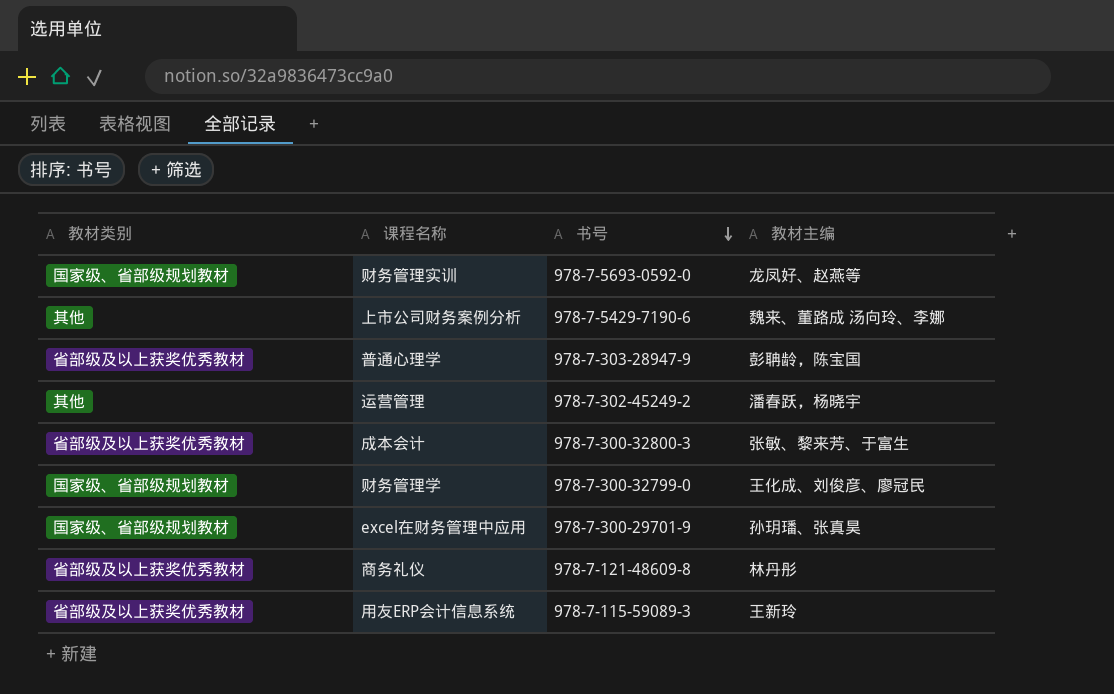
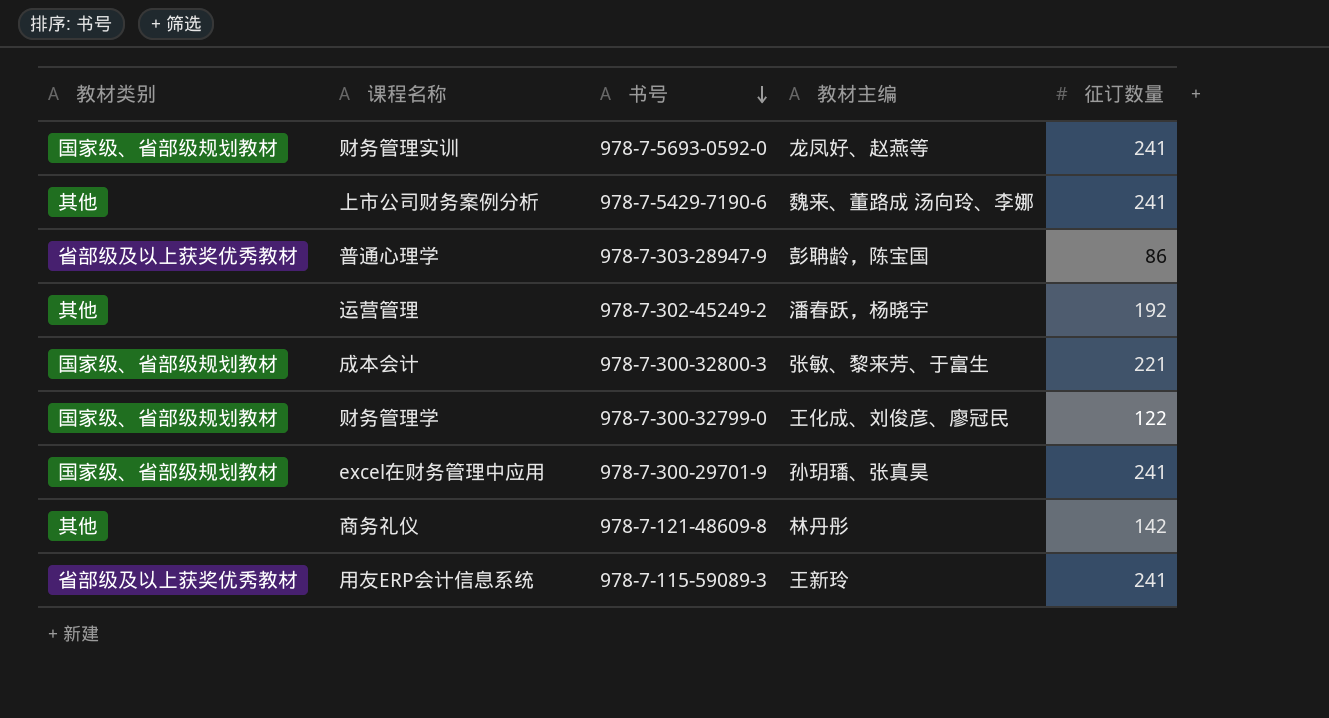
column 征订数量 | position: none -> 5
成本会计 | 教材类别: 省部级及以上获奖优秀教材 -> 国家级、省部级规划教材
商务礼仪 | 教材类别: 省部级及以上获奖优秀教材 -> 其他

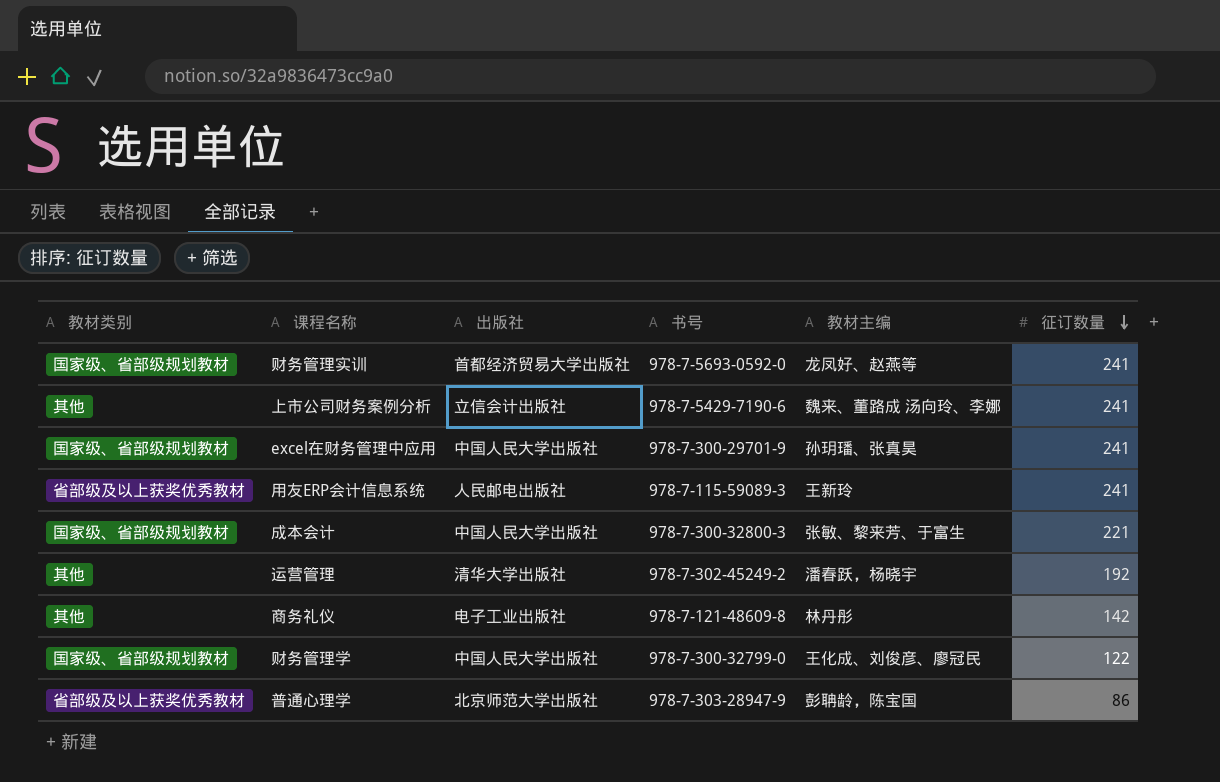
row order: 书号 descending -> 征订数量 descending
column 出版社 | position: none -> 3

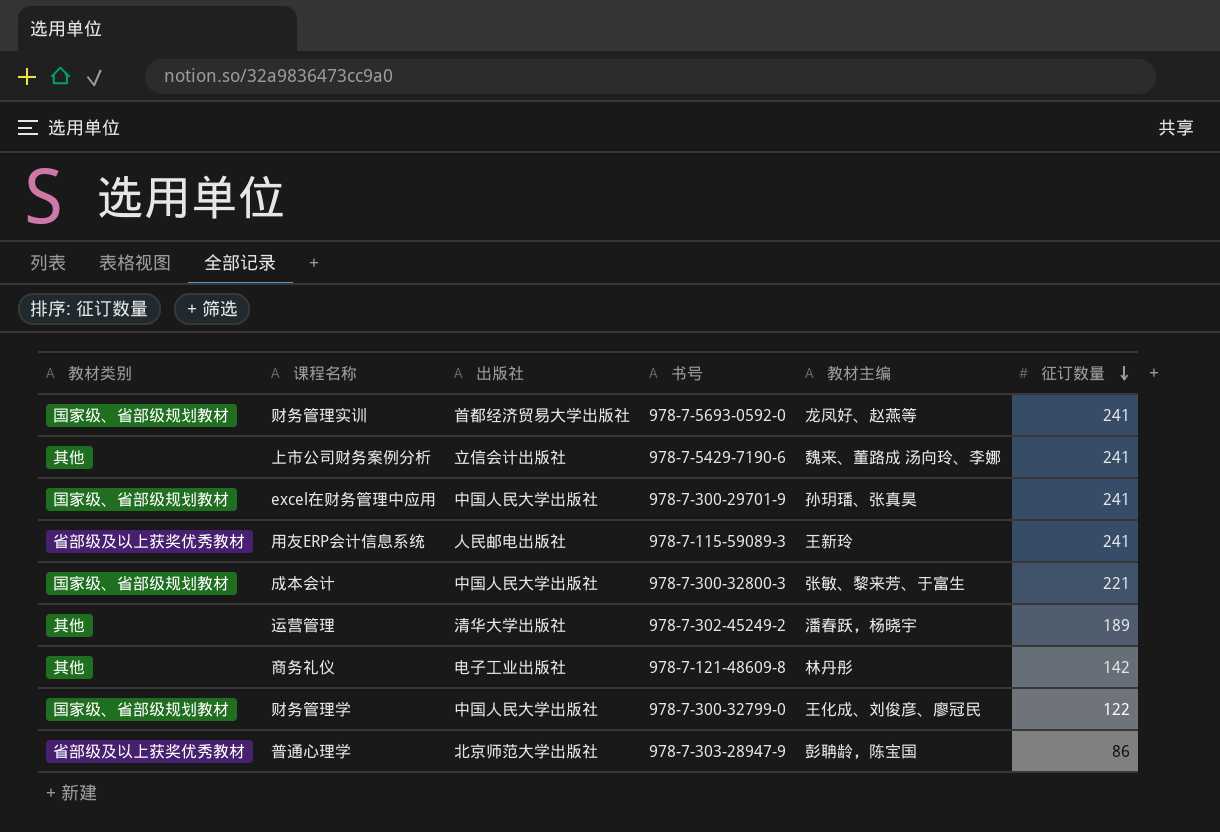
运营管理 | 征订数量: 192 -> 189

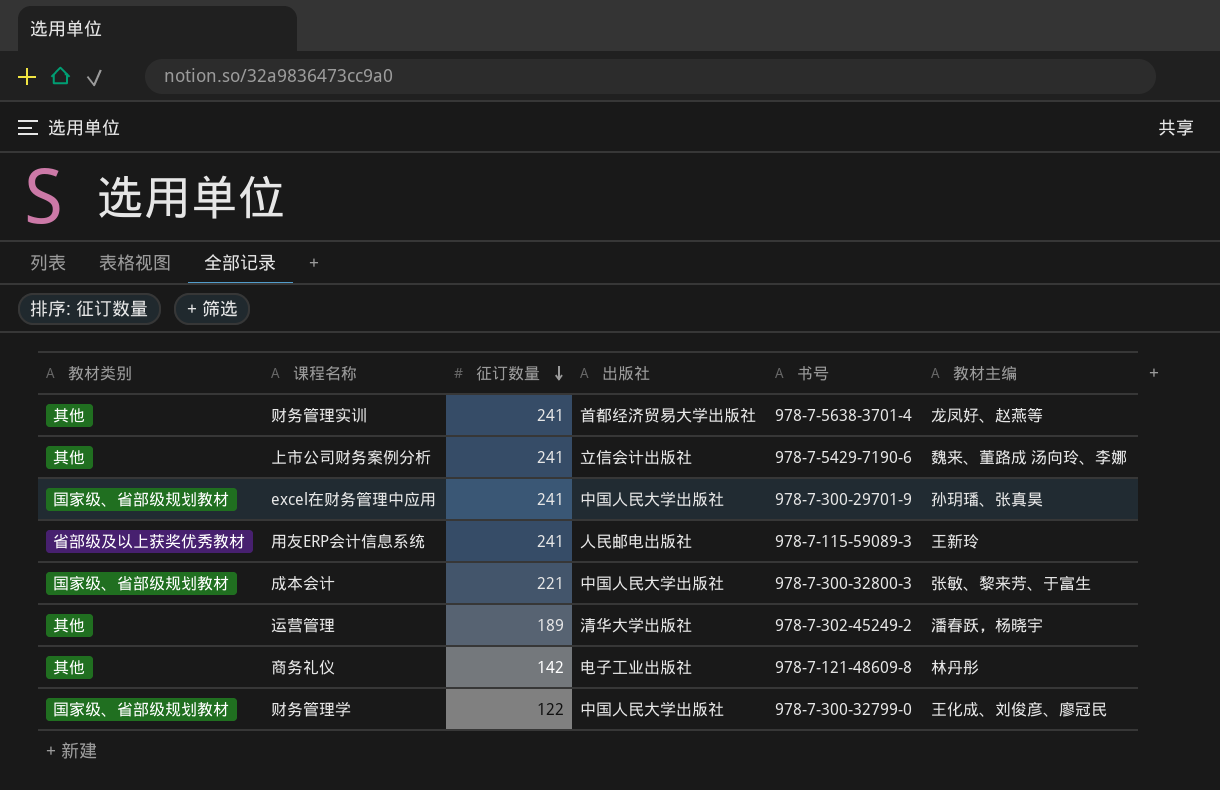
column 征订数量 | position: 6 -> 3
row 普通心理学: 省部级及以上获奖优秀教材 | 北京师范大学出版社 | 978-7-303-28947-9 | 彭聃龄，陈宝国 | 86 -> none
财务管理实训 | 教材类别: 国家级、省部级规划教材 -> 其他
财务管理实训 | 书号: 978-7-5693-0592-0 -> 978-7-5638-3701-4

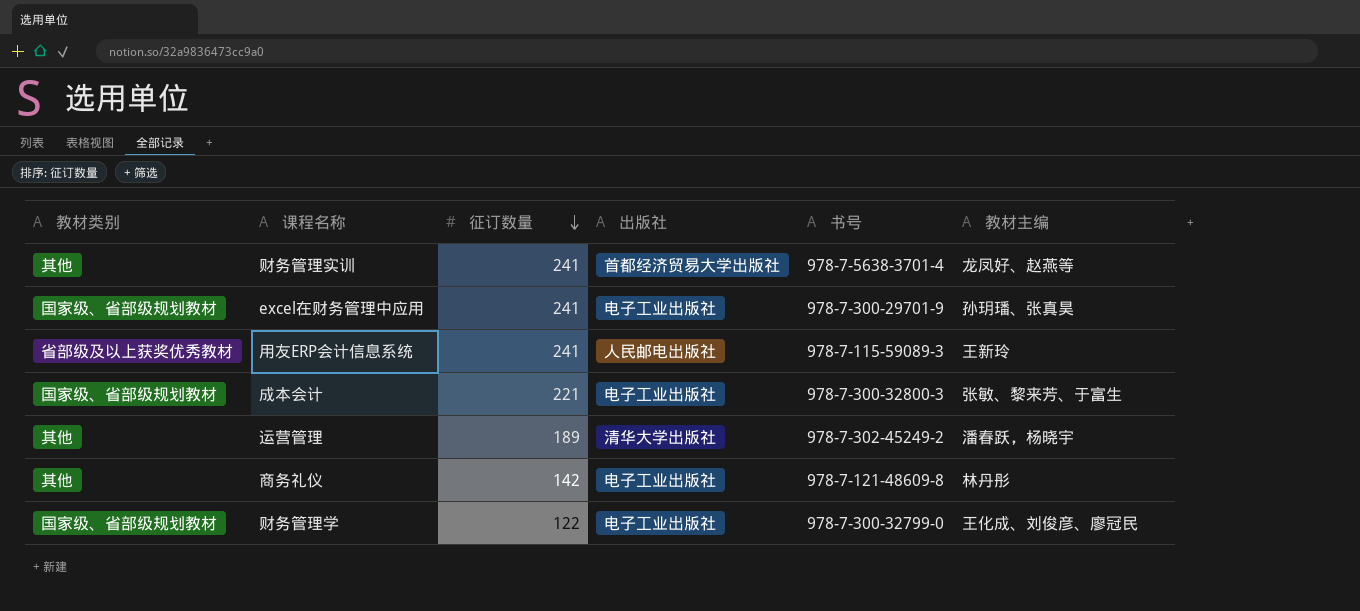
row 上市公司财务案例分析: 其他 | 241 | 立信会计出版社 | 978-7-5429-7190-6 | 魏来、董路成 汤向玲、李娜 -> none
excel在财务管理中应用 | 出版社: 中国人民大学出版社 -> 电子工业出版社
成本会计 | 出版社: 中国人民大学出版社 -> 电子工业出版社
财务管理学 | 出版社: 中国人民大学出版社 -> 电子工业出版社

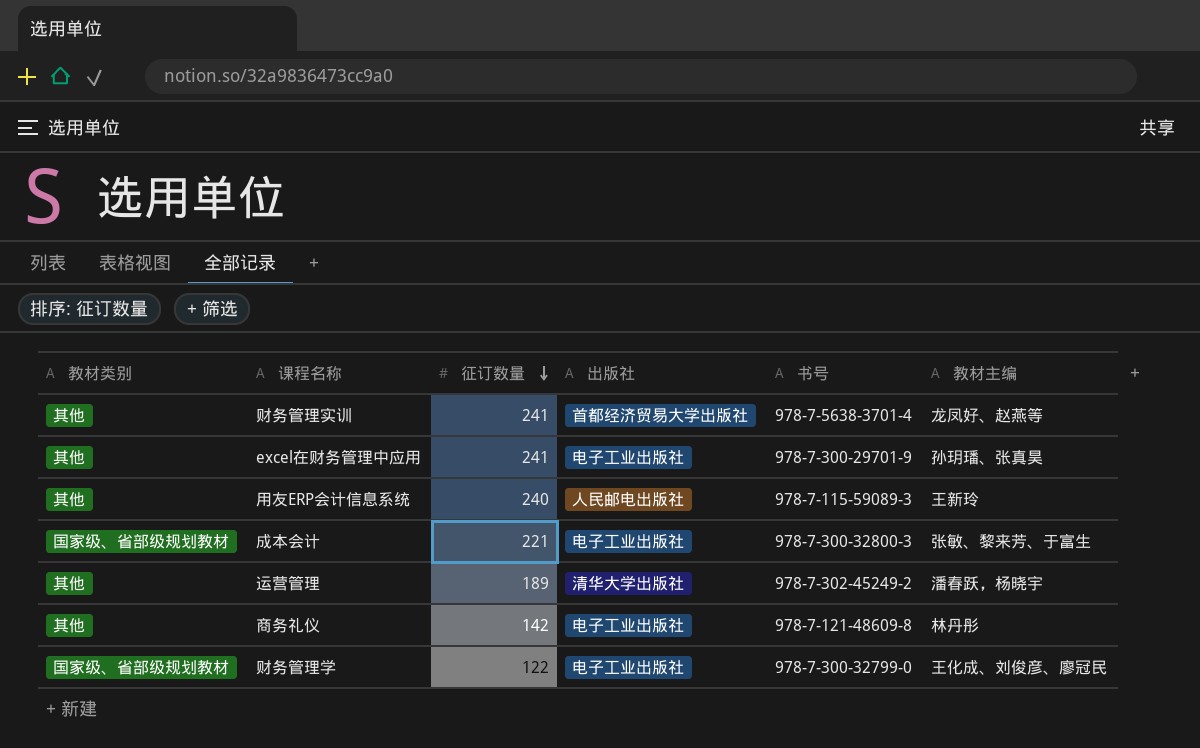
excel在财务管理中应用 | 教材类别: 国家级、省部级规划教材 -> 其他
用友ERP会计信息系统 | 教材类别: 省部级及以上获奖优秀教材 -> 其他
用友ERP会计信息系统 | 征订数量: 241 -> 240

